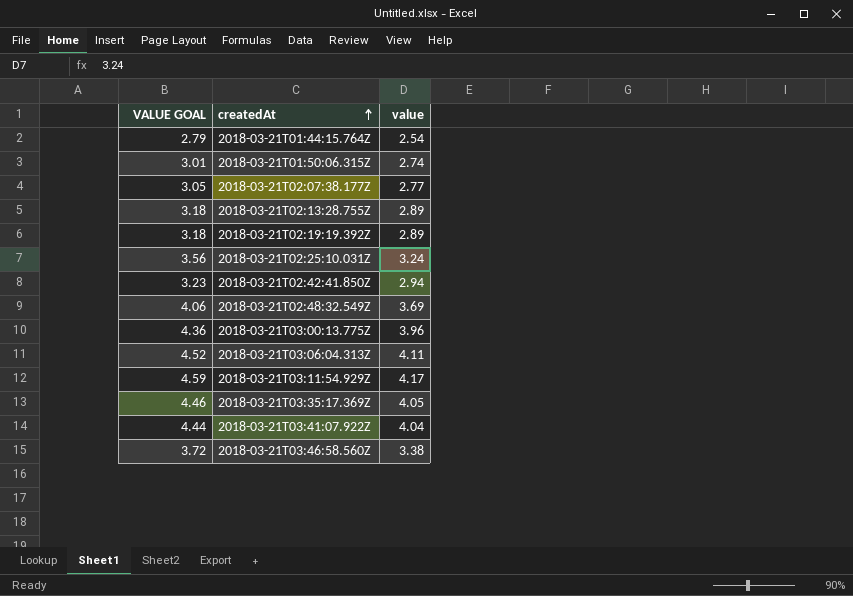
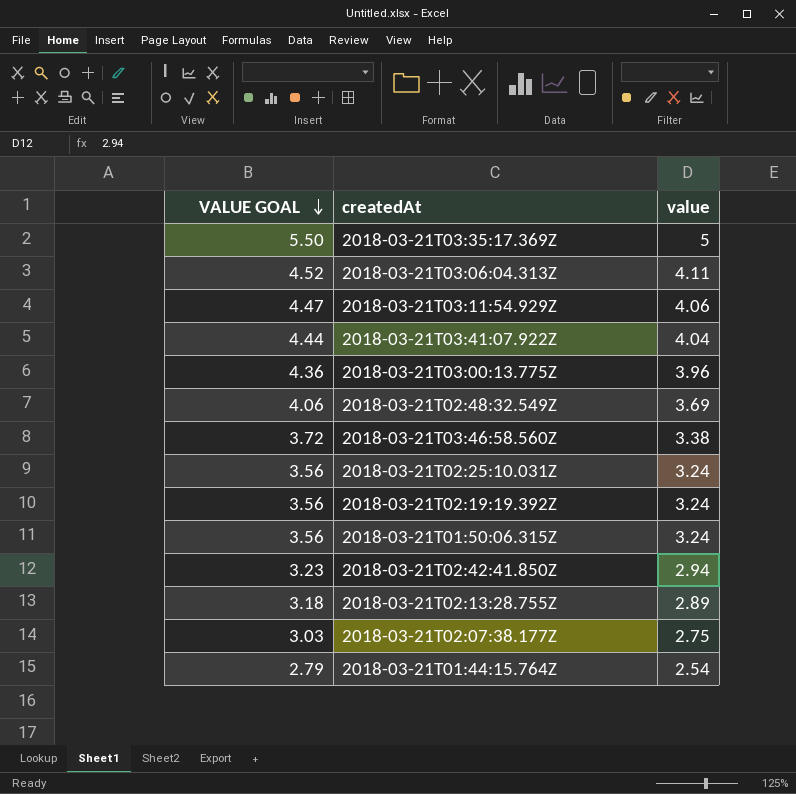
row order: createdAt ascending -> VALUE GOAL descending
2018-03-21T03:35:17.369Z | VALUE GOAL: 4.46 -> 5.50
2018-03-21T03:35:17.369Z | value: 4.05 -> 5
2018-03-21T03:11:54.929Z | VALUE GOAL: 4.59 -> 4.47
2018-03-21T03:11:54.929Z | value: 4.17 -> 4.06
2018-03-21T02:19:19.392Z | VALUE GOAL: 3.18 -> 3.56
2018-03-21T02:19:19.392Z | value: 2.89 -> 3.24
2018-03-21T01:50:06.315Z | VALUE GOAL: 3.01 -> 3.56
2018-03-21T01:50:06.315Z | value: 2.74 -> 3.24
2018-03-21T02:07:38.177Z | VALUE GOAL: 3.05 -> 3.03
2018-03-21T02:07:38.177Z | value: 2.77 -> 2.75

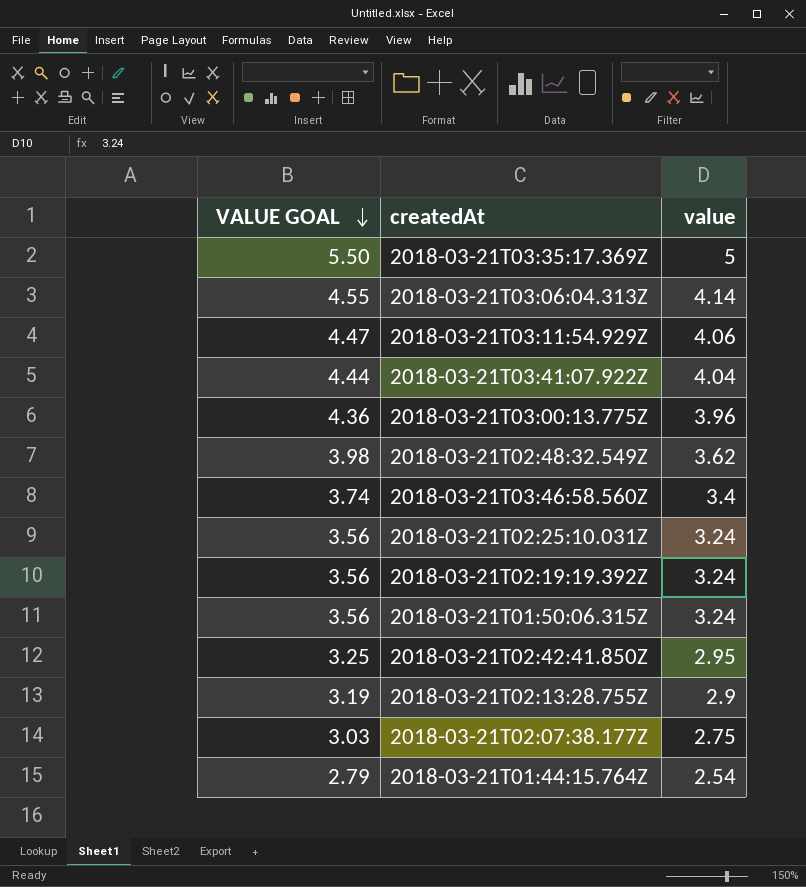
2018-03-21T03:06:04.313Z | VALUE GOAL: 4.52 -> 4.55
2018-03-21T03:06:04.313Z | value: 4.11 -> 4.14
2018-03-21T02:48:32.549Z | VALUE GOAL: 4.06 -> 3.98
2018-03-21T02:48:32.549Z | value: 3.69 -> 3.62
2018-03-21T03:46:58.560Z | VALUE GOAL: 3.72 -> 3.74
2018-03-21T03:46:58.560Z | value: 3.38 -> 3.4
2018-03-21T02:42:41.850Z | VALUE GOAL: 3.23 -> 3.25
2018-03-21T02:42:41.850Z | value: 2.94 -> 2.95
2018-03-21T02:13:28.755Z | VALUE GOAL: 3.18 -> 3.19
2018-03-21T02:13:28.755Z | value: 2.89 -> 2.9

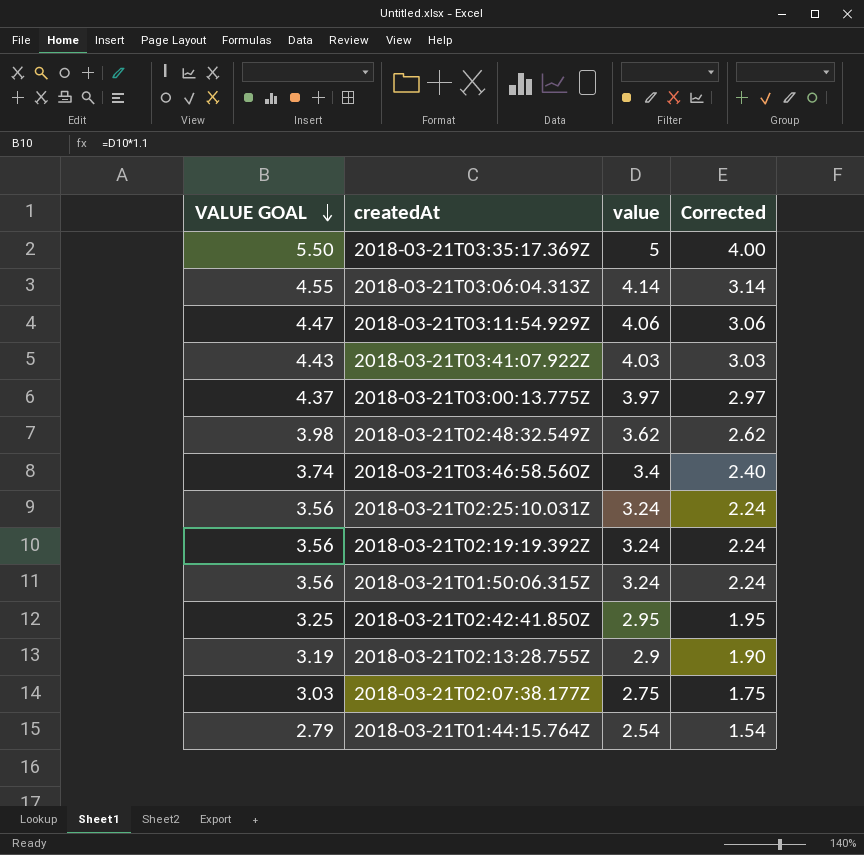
column Corrected | formula: none -> [value] - 1
2018-03-21T03:41:07.922Z | VALUE GOAL: 4.44 -> 4.43
2018-03-21T03:41:07.922Z | value: 4.04 -> 4.03
2018-03-21T03:00:13.775Z | VALUE GOAL: 4.36 -> 4.37
2018-03-21T03:00:13.775Z | value: 3.96 -> 3.97

